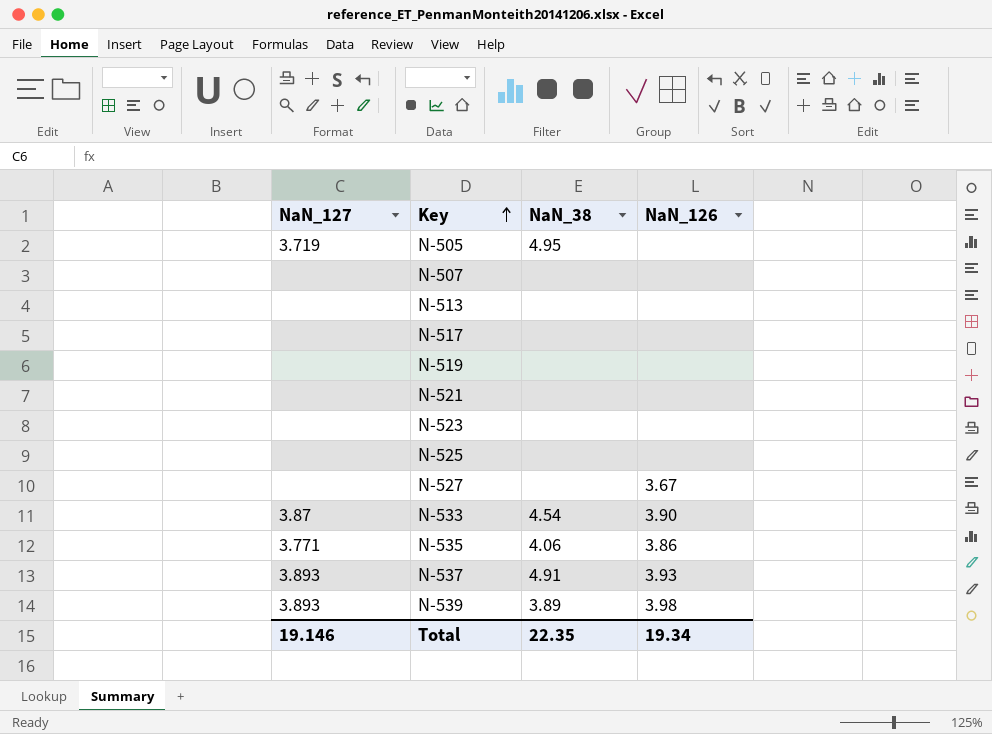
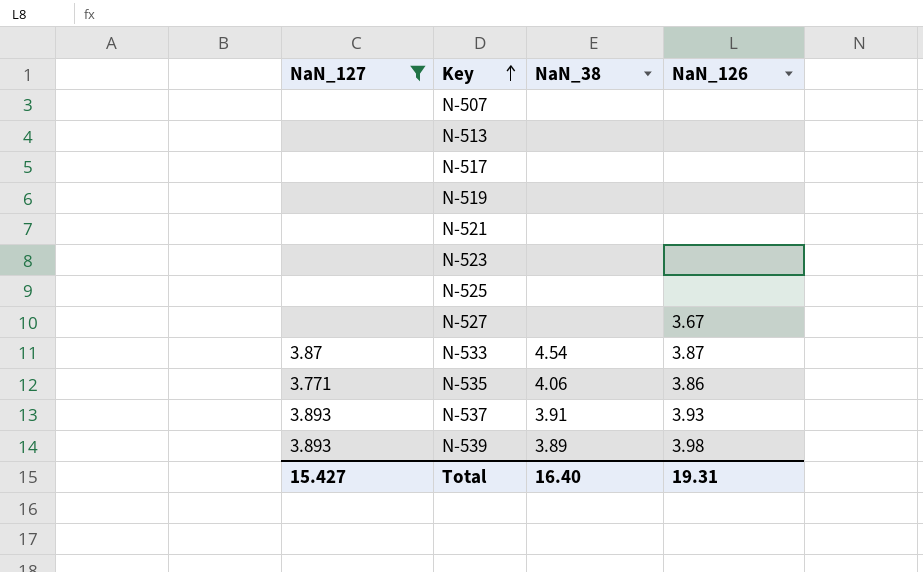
filter: none -> NaN_127 != 3.719
N-533 | NaN_126: 3.90 -> 3.87
N-537 | NaN_38: 4.91 -> 3.91
Total | NaN_127: 19.146 -> 15.427
Total | NaN_38: 22.35 -> 16.40
Total | NaN_126: 19.34 -> 19.31

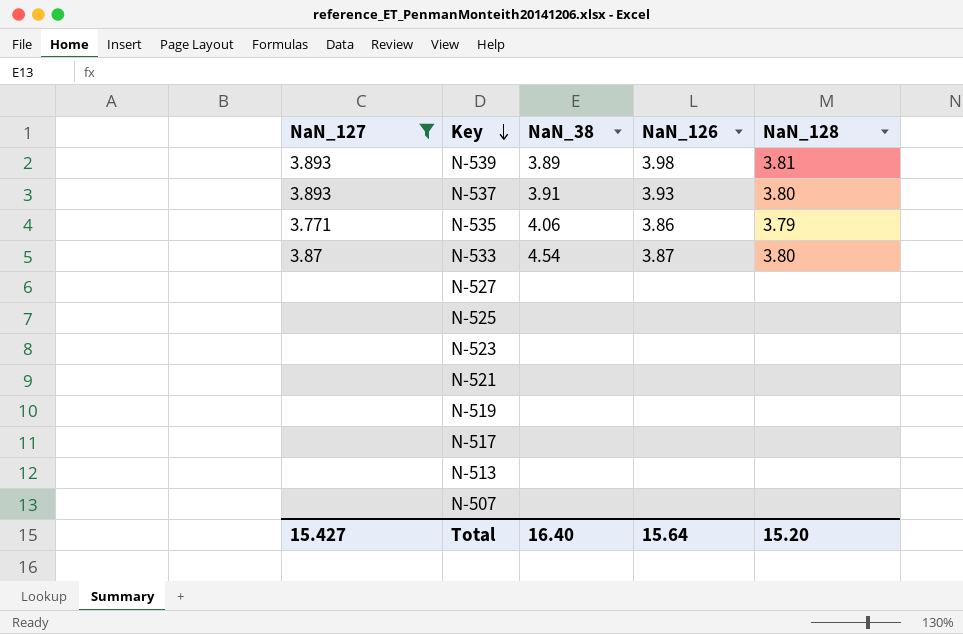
row order: Key ascending -> Key descending
column NaN_128 | position: none -> 5
N-527 | NaN_126: 3.67 -> none
Total | NaN_126: 19.31 -> 15.64

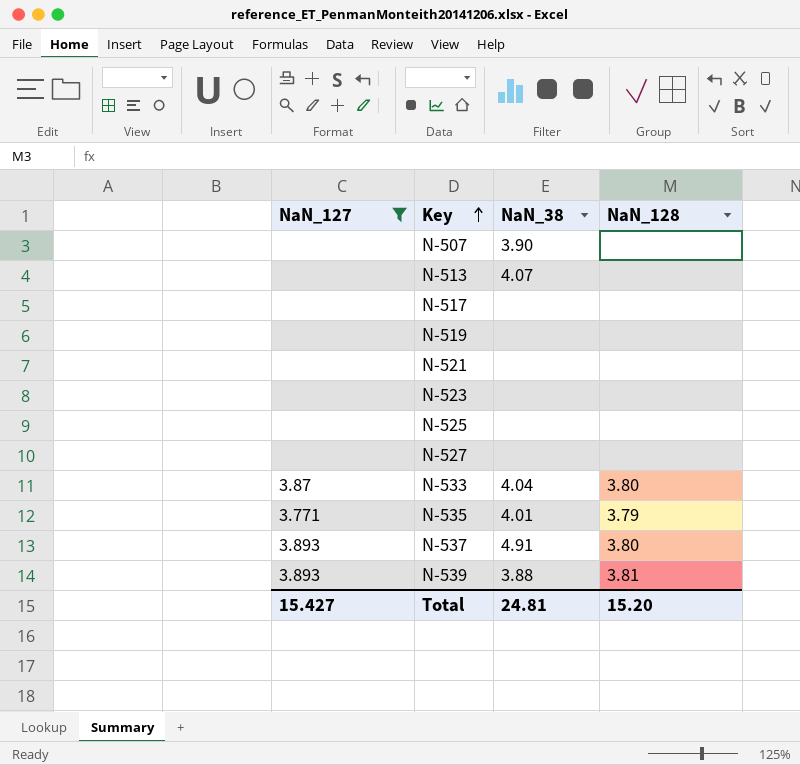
row order: Key descending -> Key ascending
column NaN_126 | position: 4 -> none
N-507 | NaN_38: none -> 3.90
N-513 | NaN_38: none -> 4.07
N-533 | NaN_38: 4.54 -> 4.04
N-535 | NaN_38: 4.06 -> 4.01
N-537 | NaN_38: 3.91 -> 4.91
N-539 | NaN_38: 3.89 -> 3.88
Total | NaN_38: 16.40 -> 24.81

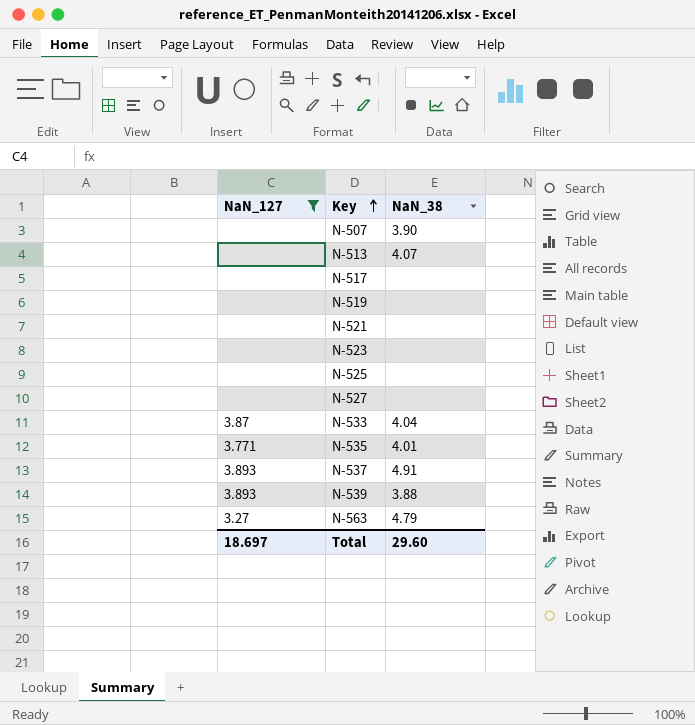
column NaN_128 | position: 4 -> none
row N-563: none -> 3.27 | 4.79
Total | NaN_127: 15.427 -> 18.697
Total | NaN_38: 24.81 -> 29.60

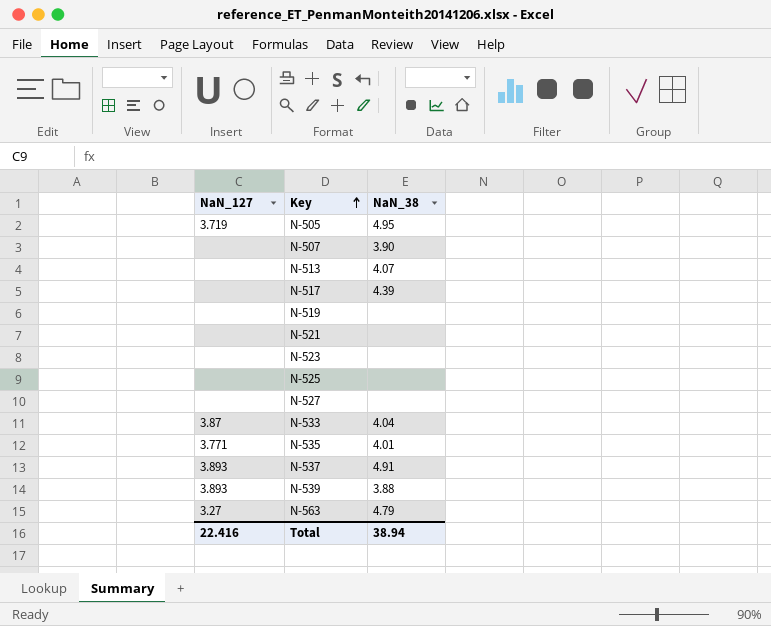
filter: NaN_127 != 3.719 -> none
N-517 | NaN_38: none -> 4.39
Total | NaN_127: 18.697 -> 22.416
Total | NaN_38: 29.60 -> 38.94

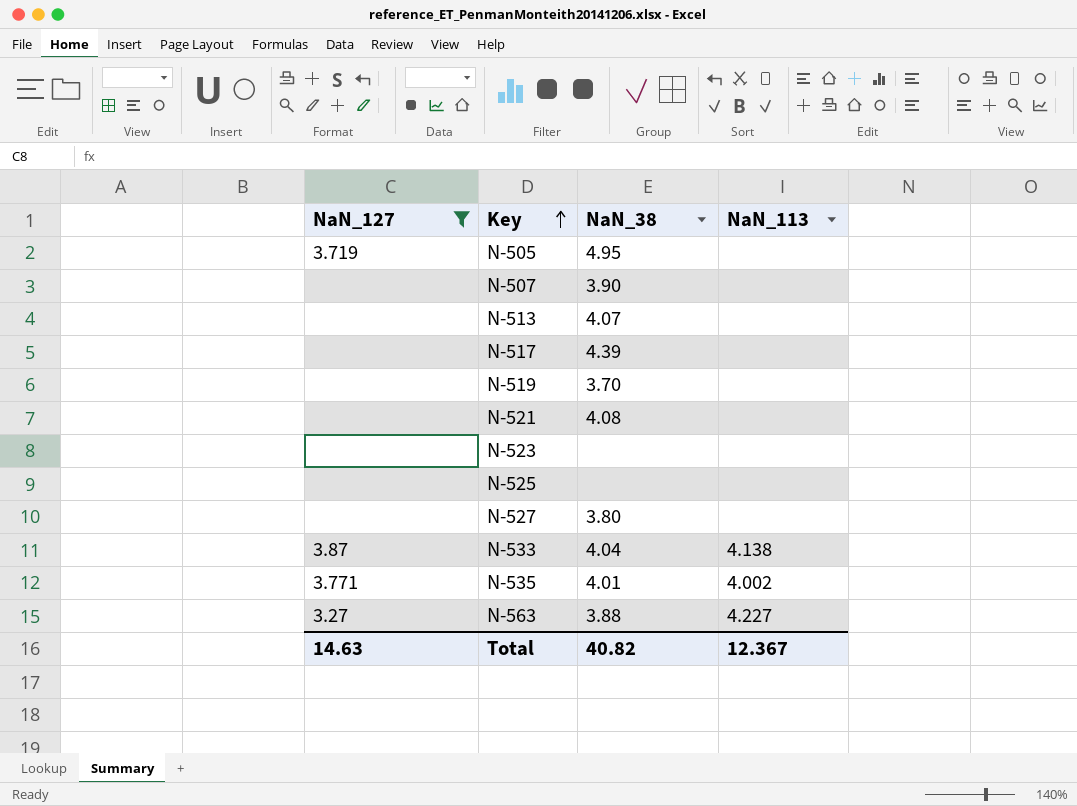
filter: none -> NaN_127 != 3.893
column NaN_113 | position: none -> 4
N-519 | NaN_38: none -> 3.70
N-521 | NaN_38: none -> 4.08
N-527 | NaN_38: none -> 3.80
N-563 | NaN_38: 4.79 -> 3.88
Total | NaN_127: 22.416 -> 14.63
Total | NaN_38: 38.94 -> 40.82

